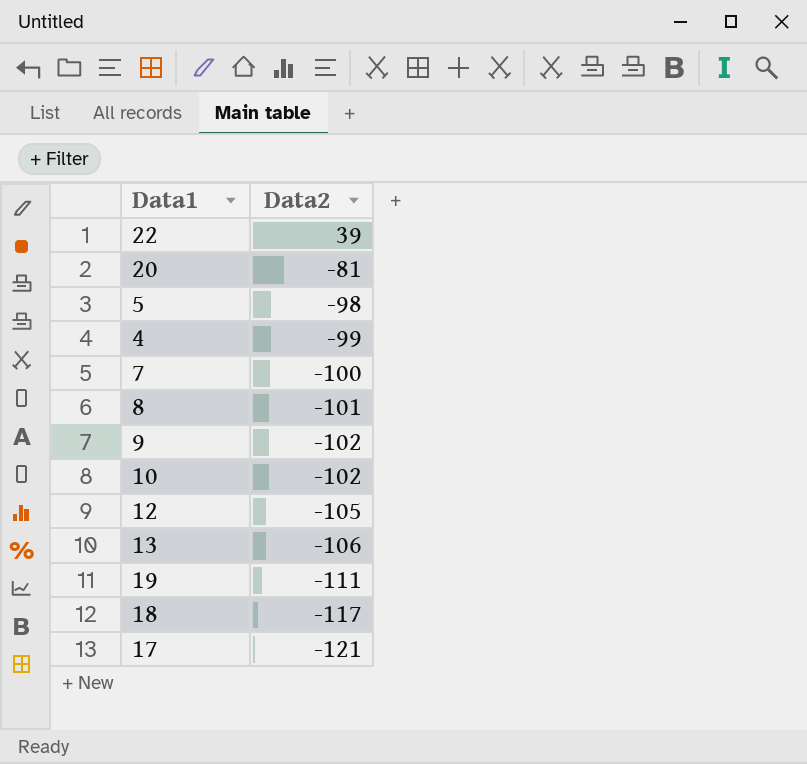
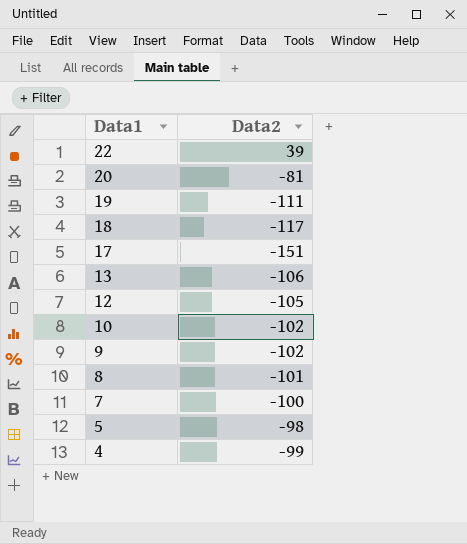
row order: Data2 descending -> Data1 descending
17 | Data2: -121 -> -151

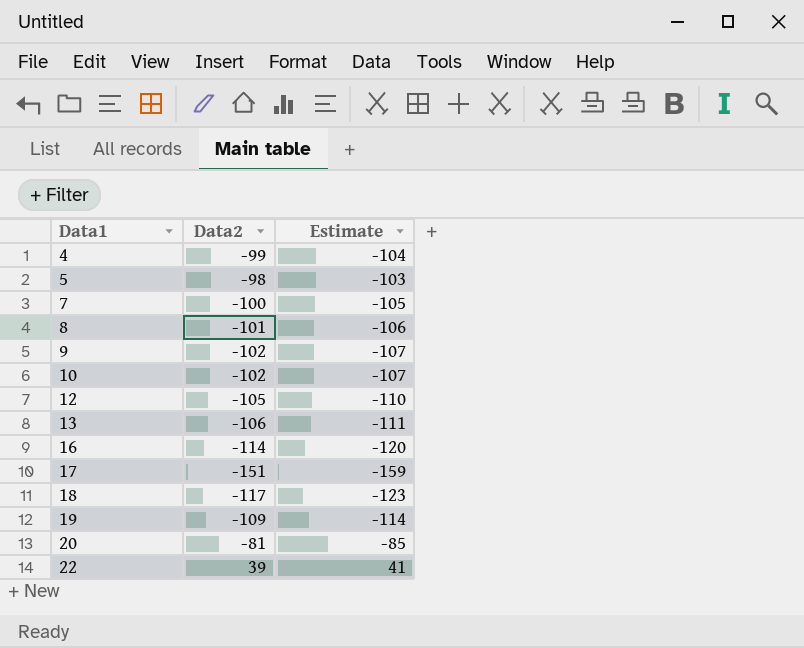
row order: Data1 descending -> Data1 ascending
column Estimate | formula: none -> [Data2] * 1.05
row 16: none -> -114 | -120
19 | Data2: -111 -> -109

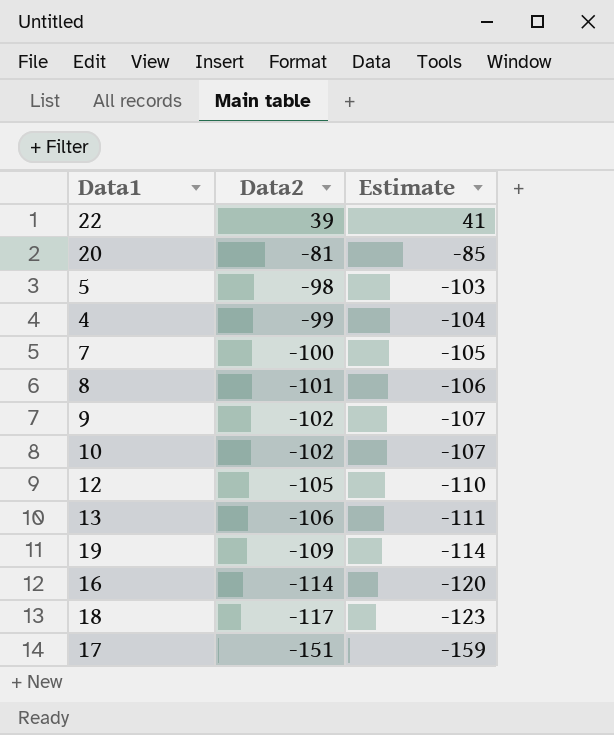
row order: Data1 ascending -> Data2 descending

